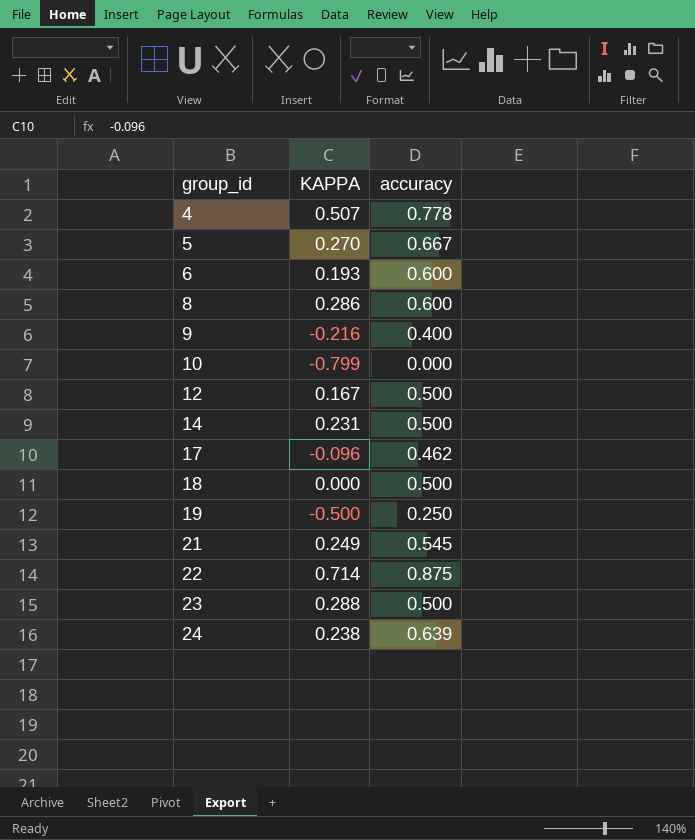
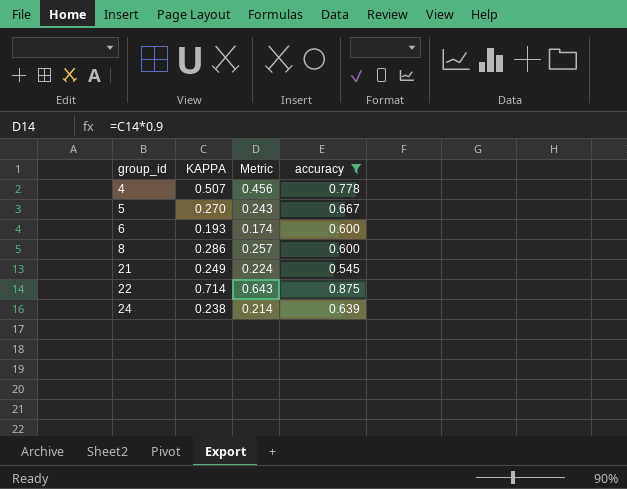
filter: none -> accuracy >= 0.545
column Metric | formula: none -> [KAPPA] * 0.9

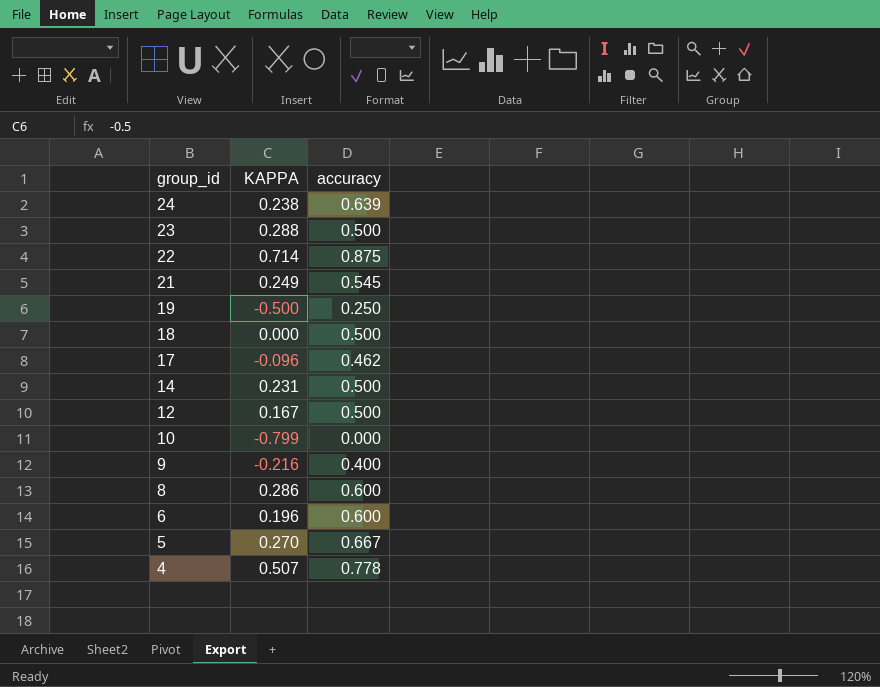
filter: accuracy >= 0.545 -> none
row order: group_id ascending -> group_id descending
column Metric | formula: [KAPPA] * 0.9 -> none
6 | KAPPA: 0.193 -> 0.196

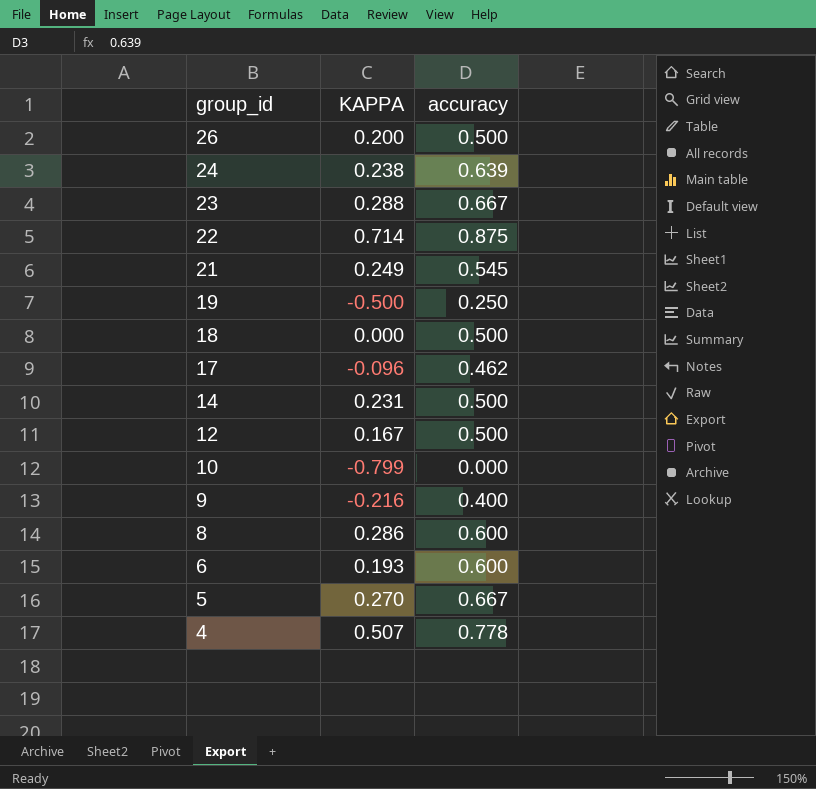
row 26: none -> 0.200 | 0.500
23 | accuracy: 0.500 -> 0.667
6 | KAPPA: 0.196 -> 0.193

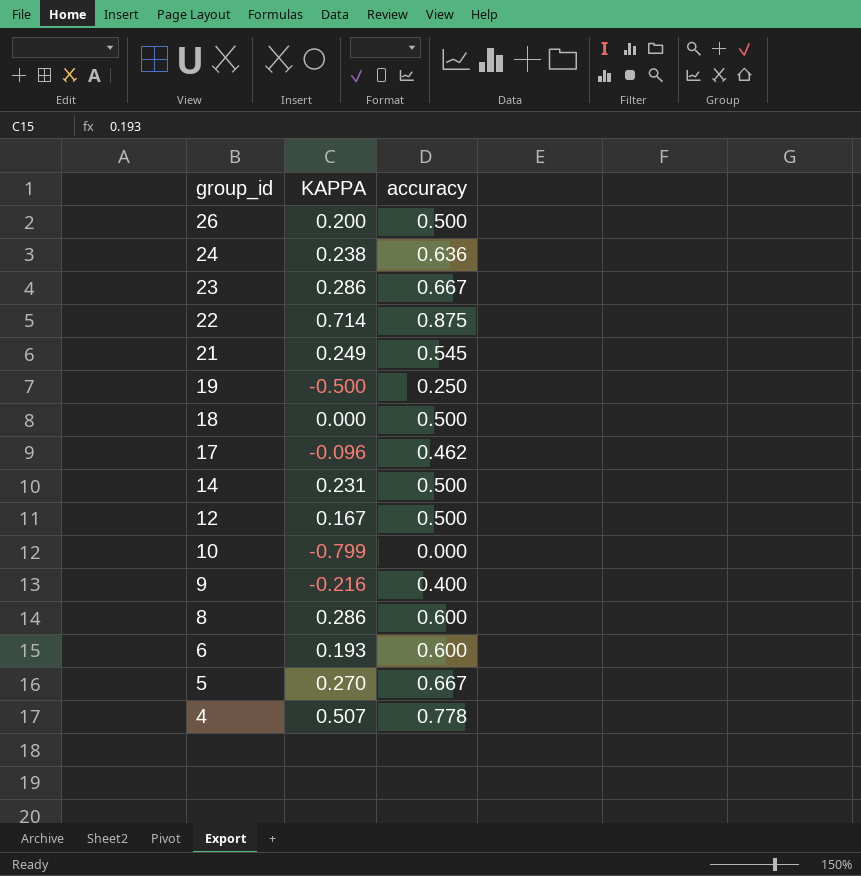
24 | accuracy: 0.639 -> 0.636
23 | KAPPA: 0.288 -> 0.286

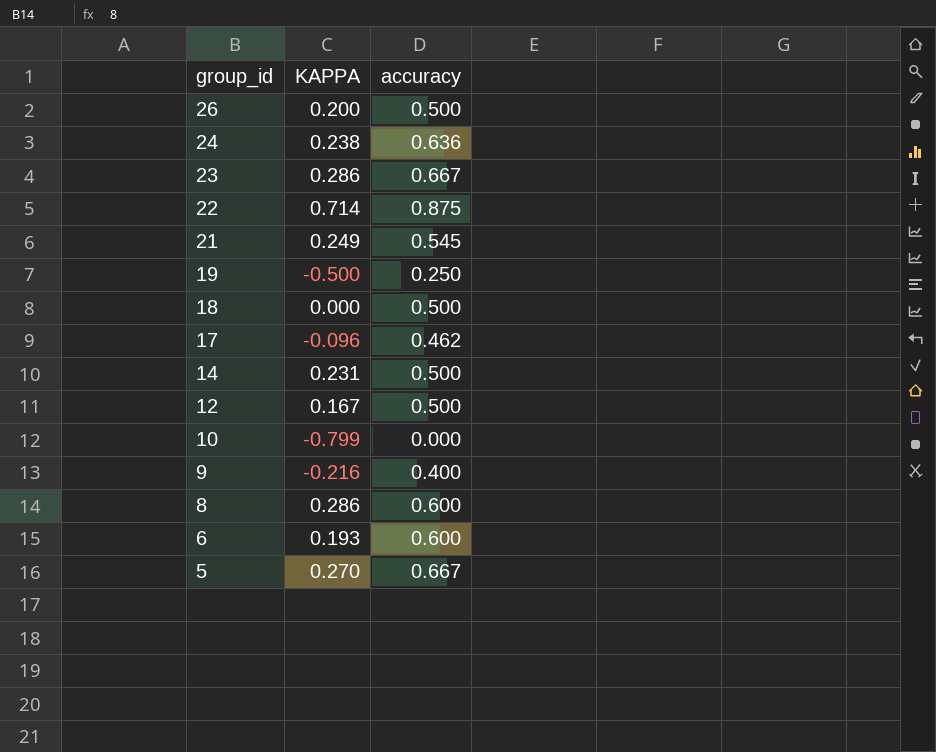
row 4: 0.507 | 0.778 -> none

